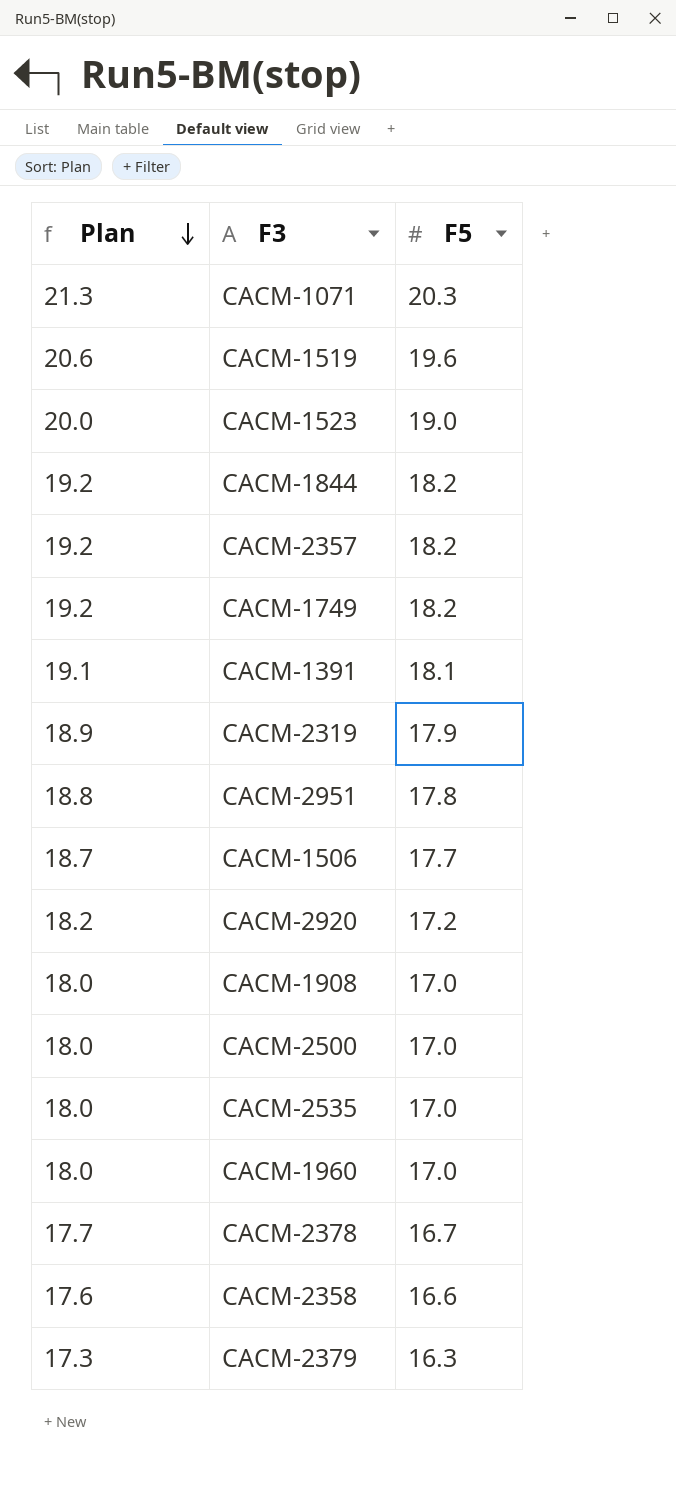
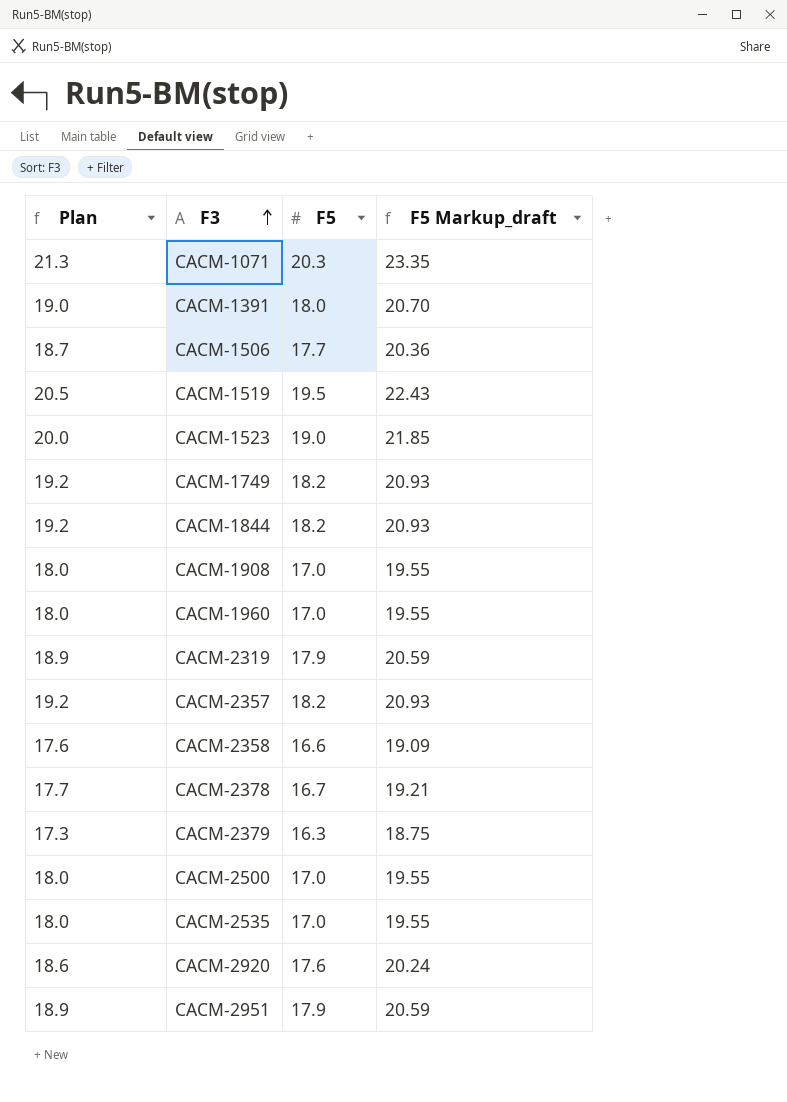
row order: Plan descending -> F3 ascending
column F5 Markup_draft | formula: none -> [F5] * 1.15
CACM-1391 | Plan: 19.1 -> 19.0
CACM-1391 | F5: 18.1 -> 18.0
CACM-1519 | Plan: 20.6 -> 20.5
CACM-1519 | F5: 19.6 -> 19.5
CACM-2920 | Plan: 18.2 -> 18.6
CACM-2920 | F5: 17.2 -> 17.6
CACM-2951 | Plan: 18.8 -> 18.9
CACM-2951 | F5: 17.8 -> 17.9

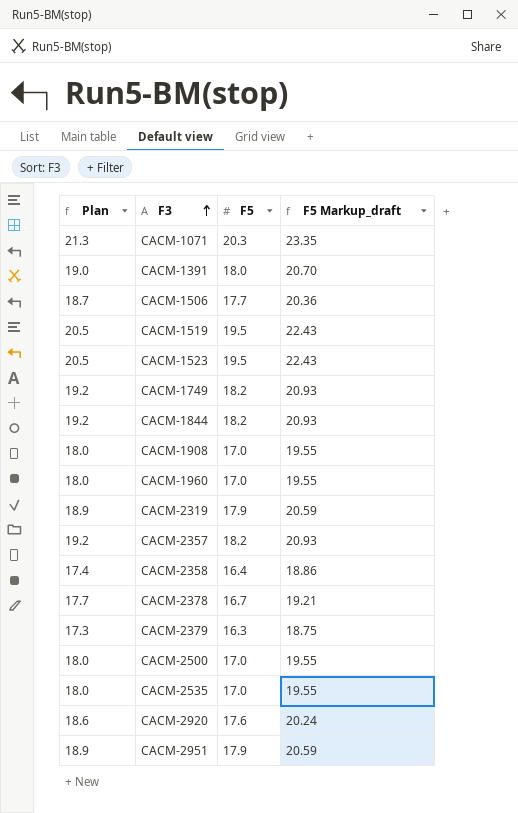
CACM-1523 | Plan: 20.0 -> 20.5
CACM-1523 | F5: 19.0 -> 19.5
CACM-1523 | F5 Markup_draft: 21.85 -> 22.43
CACM-2358 | Plan: 17.6 -> 17.4
CACM-2358 | F5: 16.6 -> 16.4
CACM-2358 | F5 Markup_draft: 19.09 -> 18.86

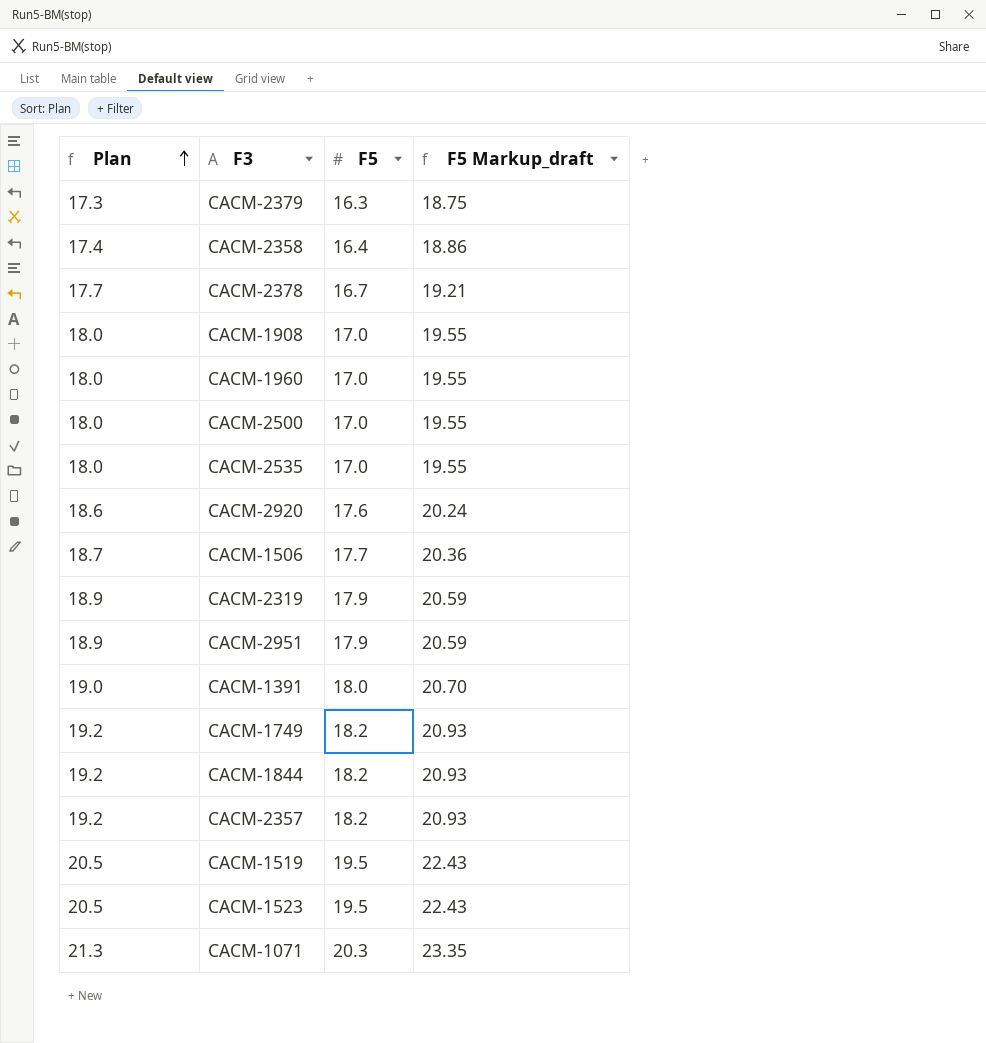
row order: F3 ascending -> Plan ascending

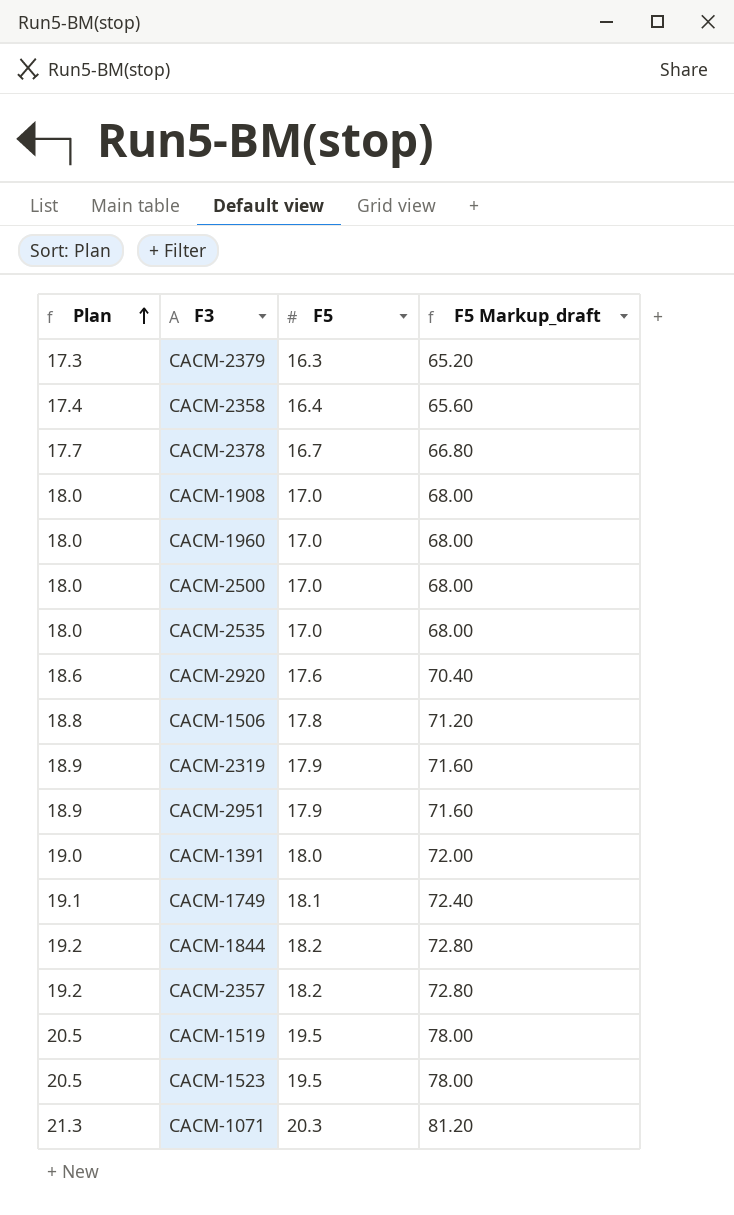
column F5 Markup_draft | formula: [F5] * 1.15 -> [F5] * 4
CACM-1506 | Plan: 18.7 -> 18.8
CACM-1506 | F5: 17.7 -> 17.8
CACM-1749 | Plan: 19.2 -> 19.1
CACM-1749 | F5: 18.2 -> 18.1

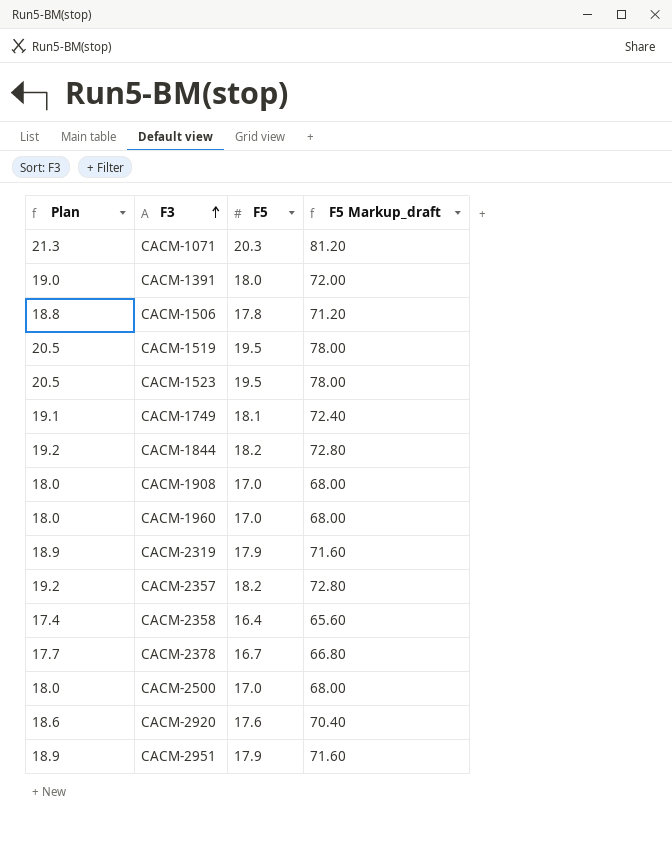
row order: Plan ascending -> F3 ascending
row CACM-2379: 17.3 | 16.3 | 65.20 -> none
row CACM-2535: 18.0 | 17.0 | 68.00 -> none

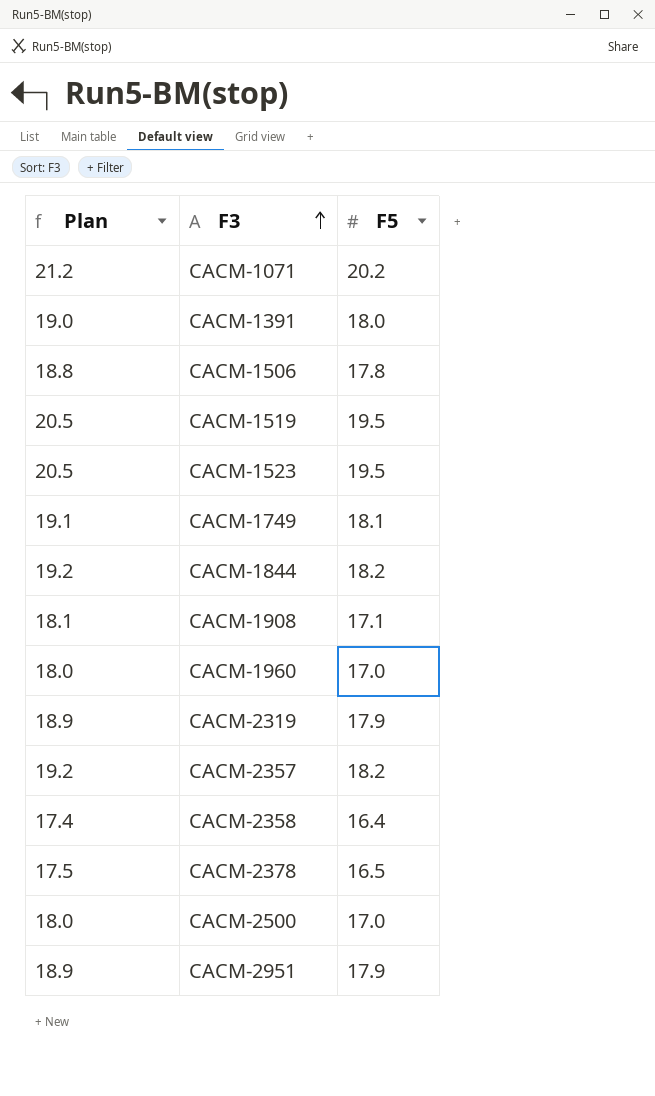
column F5 Markup_draft | formula: [F5] * 4 -> none
row CACM-2920: 18.6 | 17.6 | 70.40 -> none
CACM-1071 | Plan: 21.3 -> 21.2
CACM-1071 | F5: 20.3 -> 20.2
CACM-1908 | Plan: 18.0 -> 18.1
CACM-1908 | F5: 17.0 -> 17.1
CACM-2378 | Plan: 17.7 -> 17.5
CACM-2378 | F5: 16.7 -> 16.5

